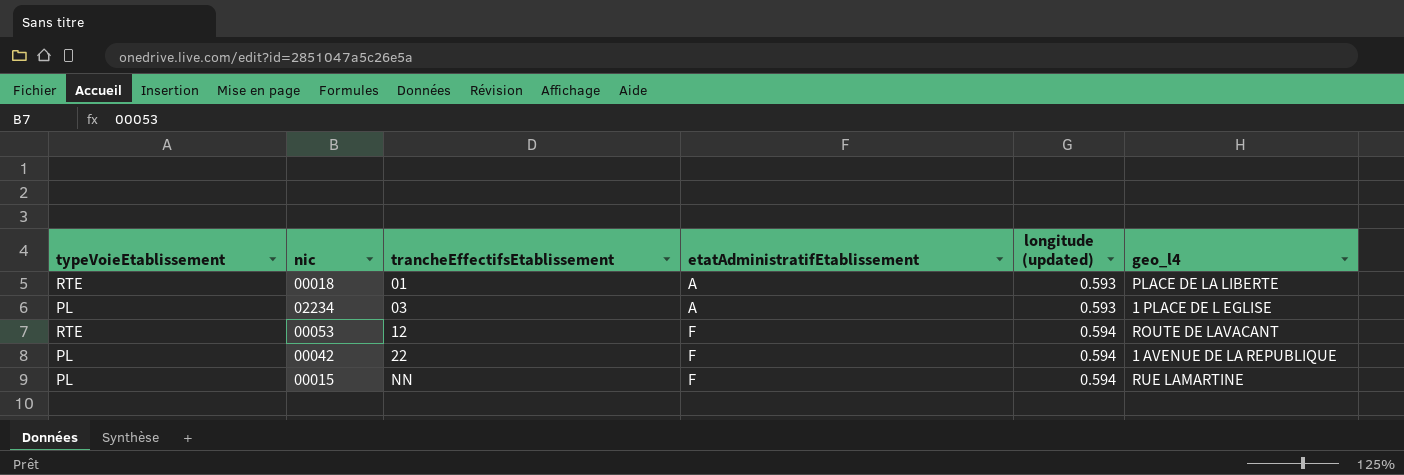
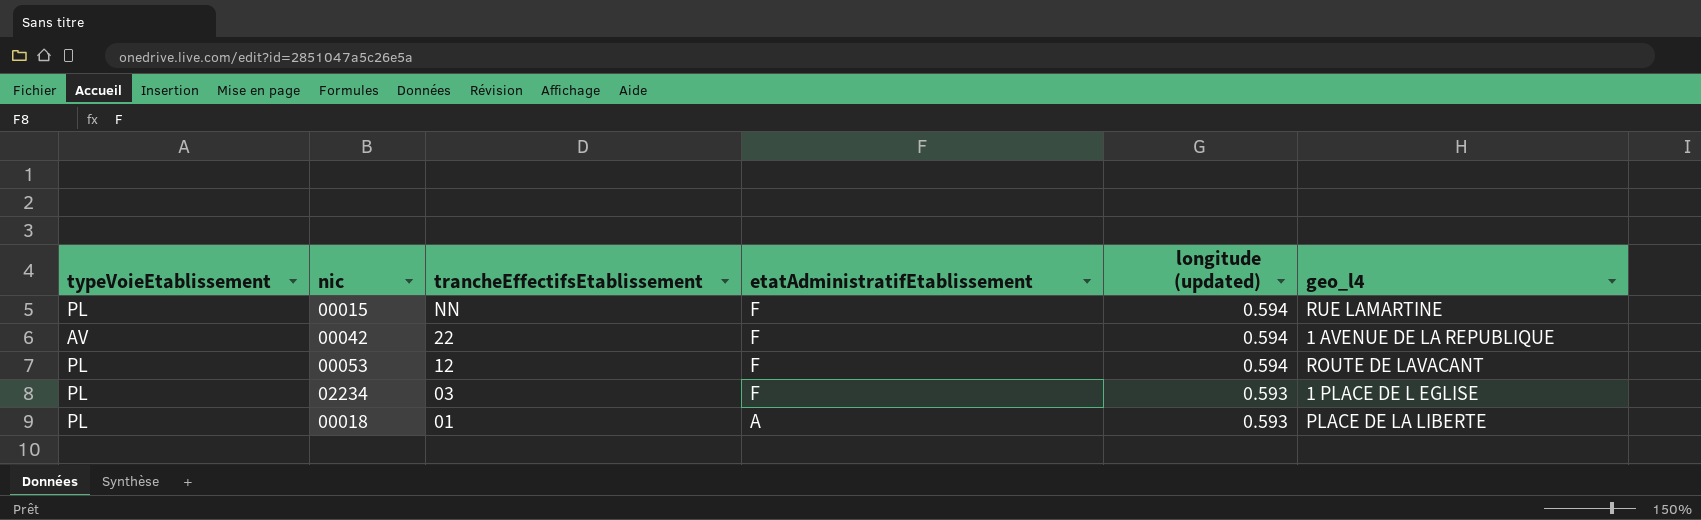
row order: trancheEffectifsEtablissement ascending -> trancheEffectifsEtablissement descending
00042 | typeVoieEtablissement: PL -> AV
00053 | typeVoieEtablissement: RTE -> PL
02234 | etatAdministratifEtablissement: A -> F
00018 | typeVoieEtablissement: RTE -> PL

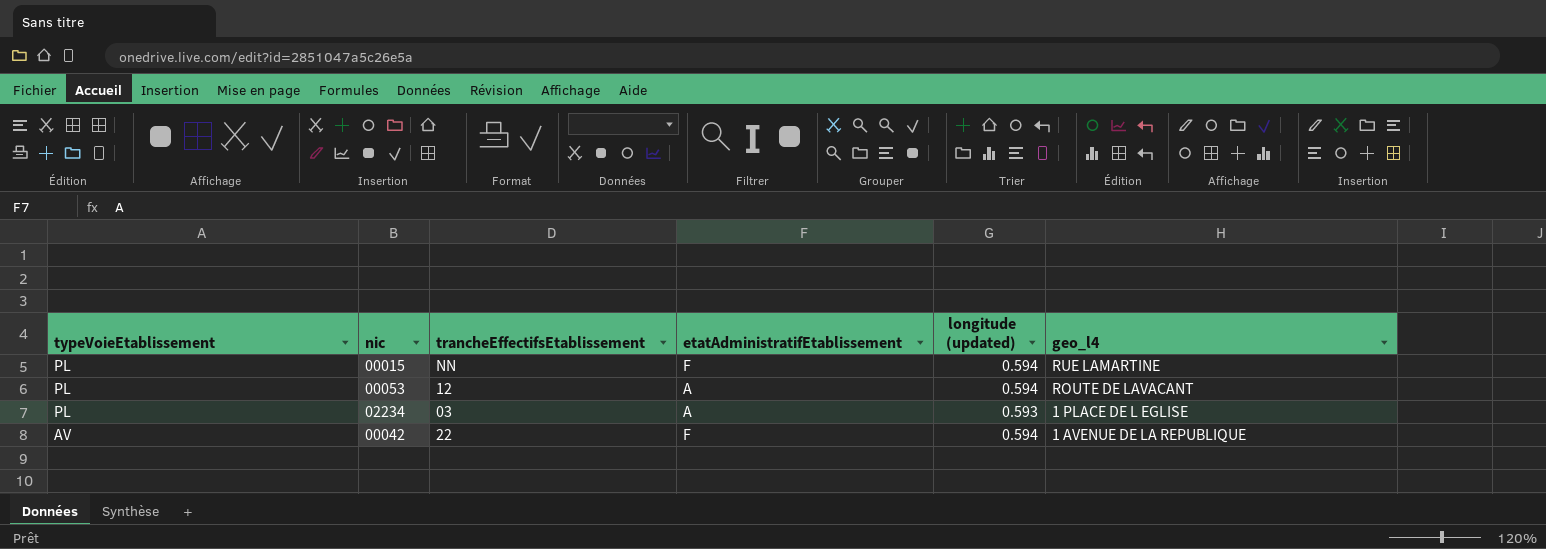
row order: trancheEffectifsEtablissement descending -> typeVoieEtablissement descending
row 00018: PL | 01 | A | 0.593 | PLACE DE LA LIBERTE -> none
00053 | etatAdministratifEtablissement: F -> A
02234 | etatAdministratifEtablissement: F -> A

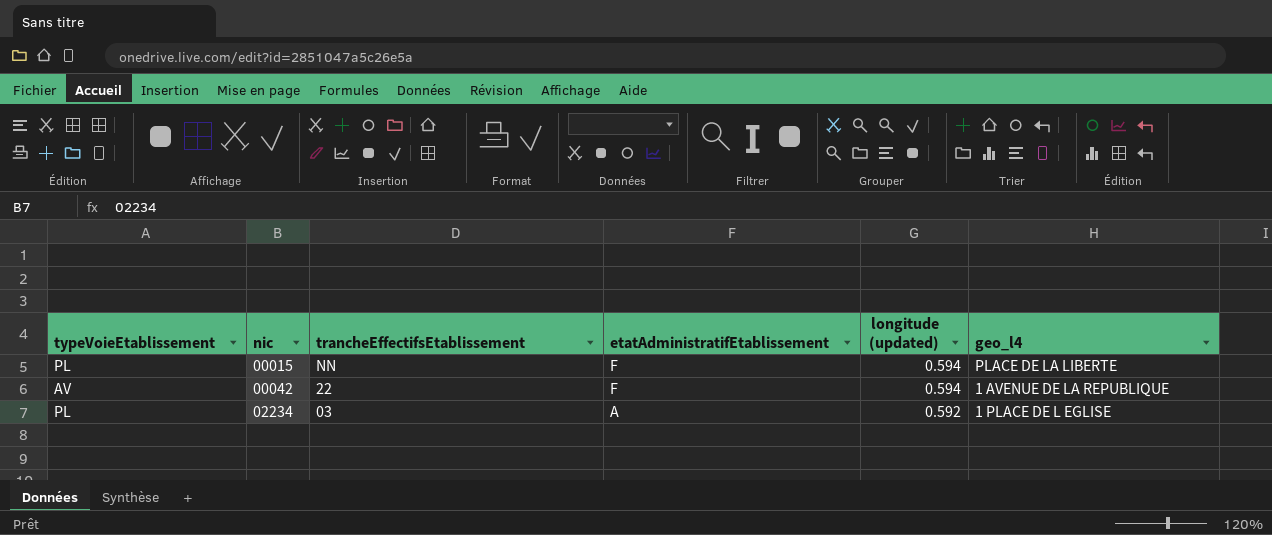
row order: typeVoieEtablissement descending -> nic ascending
row 00053: PL | 12 | A | 0.594 | ROUTE DE LAVACANT -> none
00015 | geo_l4: RUE LAMARTINE -> PLACE DE LA LIBERTE
02234 | longitude (updated): 0.593 -> 0.592

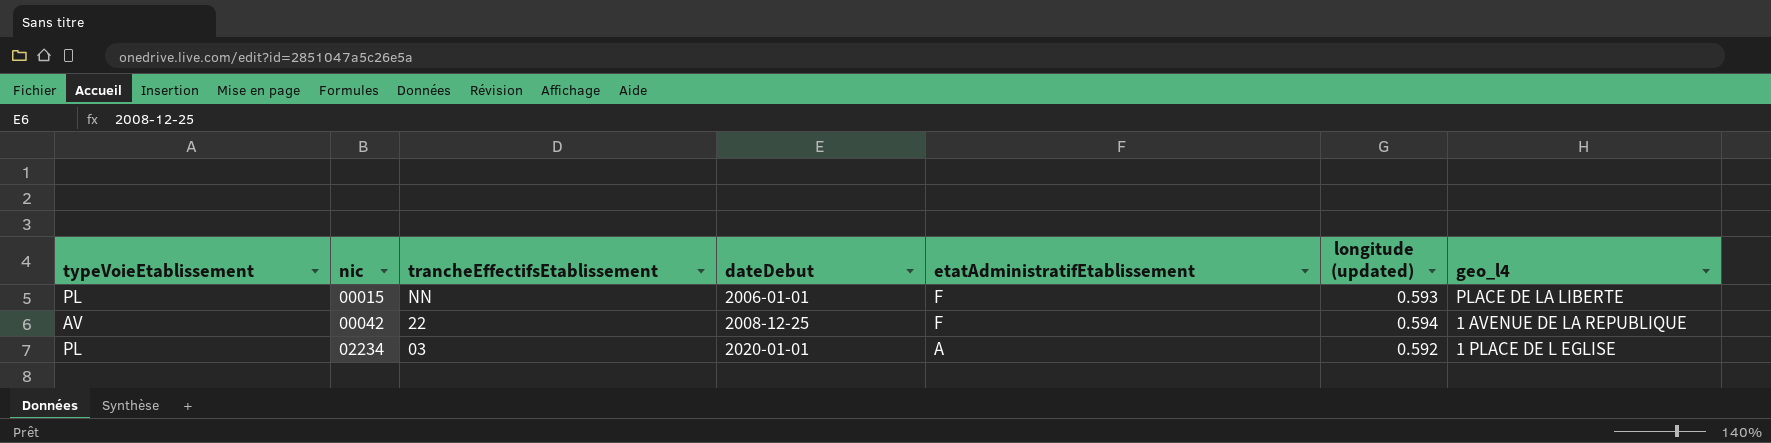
column dateDebut | position: none -> 4
00015 | longitude (updated): 0.594 -> 0.593

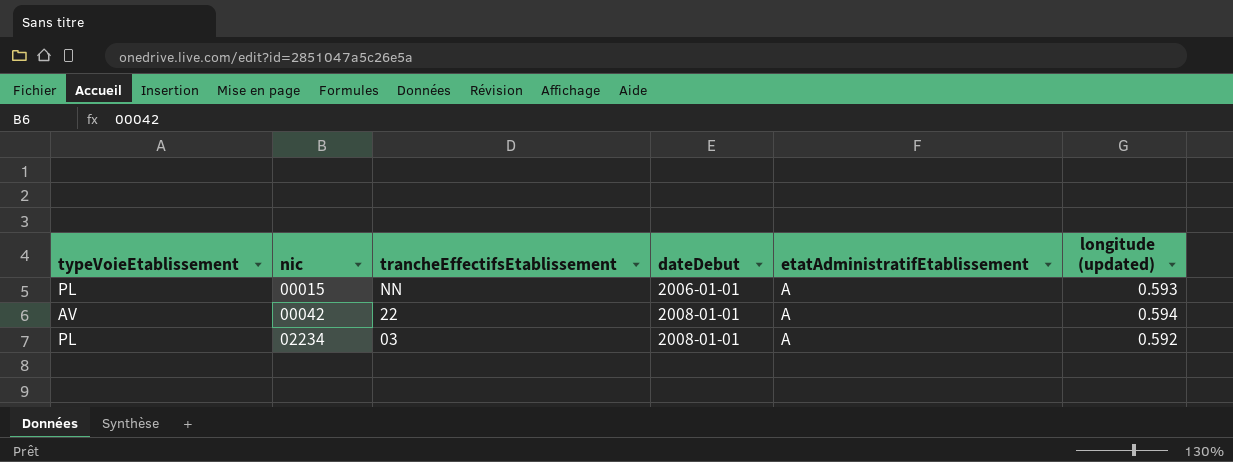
column geo_l4 | position: 7 -> none
00015 | etatAdministratifEtablissement: F -> A
00042 | dateDebut: 2008-12-25 -> 2008-01-01
00042 | etatAdministratifEtablissement: F -> A
02234 | dateDebut: 2020-01-01 -> 2008-01-01

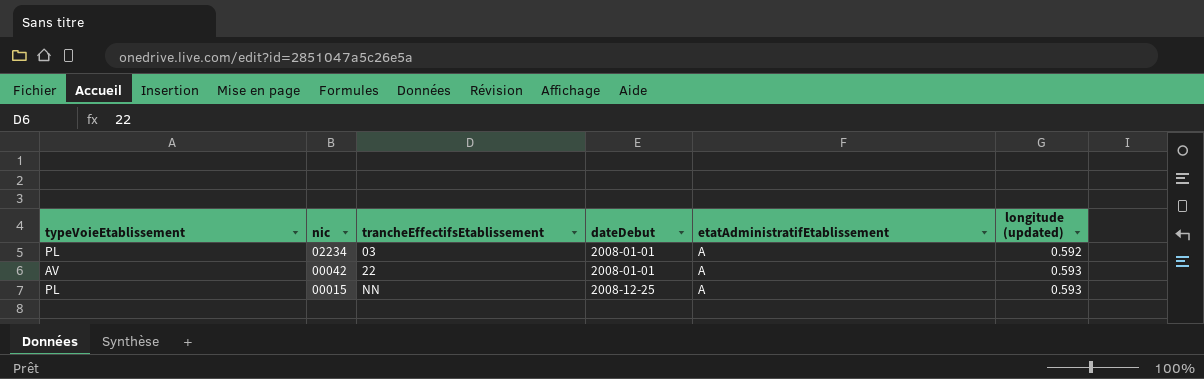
row order: nic ascending -> nic descending
00042 | longitude (updated): 0.594 -> 0.593
00015 | dateDebut: 2006-01-01 -> 2008-12-25

